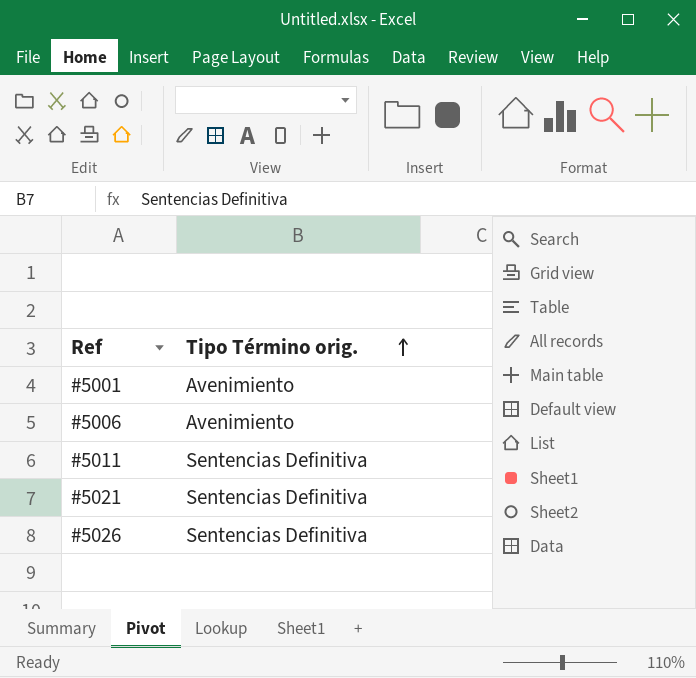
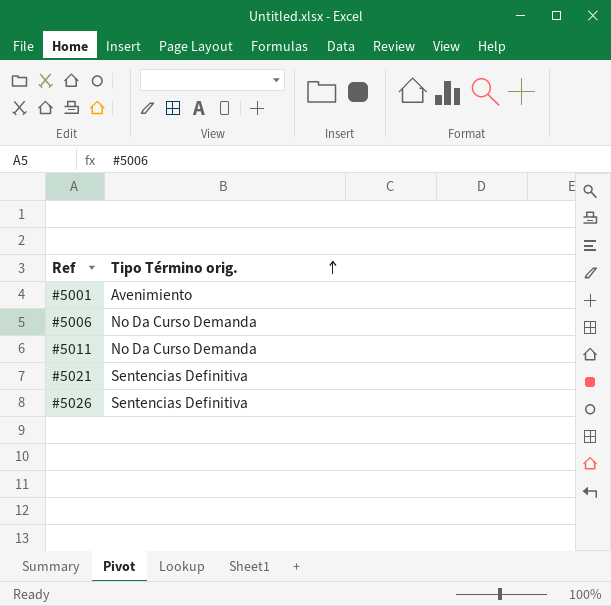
#5006 | Tipo Término orig.: Avenimiento -> No Da Curso Demanda
#5011 | Tipo Término orig.: Sentencias Definitiva -> No Da Curso Demanda

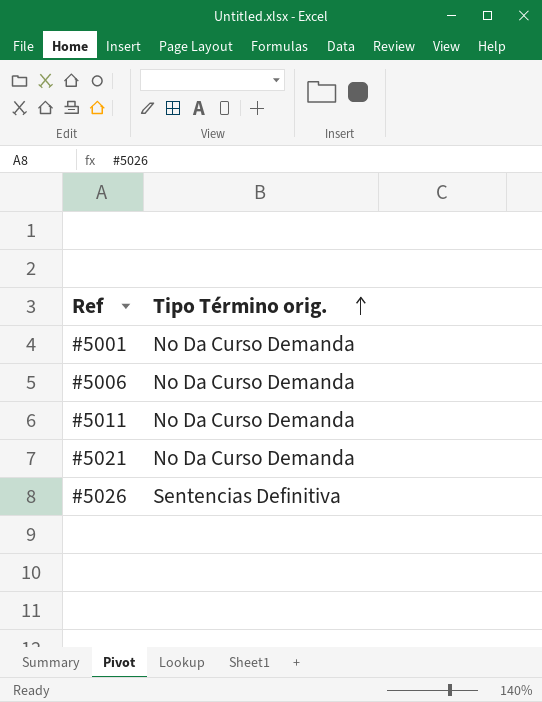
#5001 | Tipo Término orig.: Avenimiento -> No Da Curso Demanda
#5021 | Tipo Término orig.: Sentencias Definitiva -> No Da Curso Demanda

